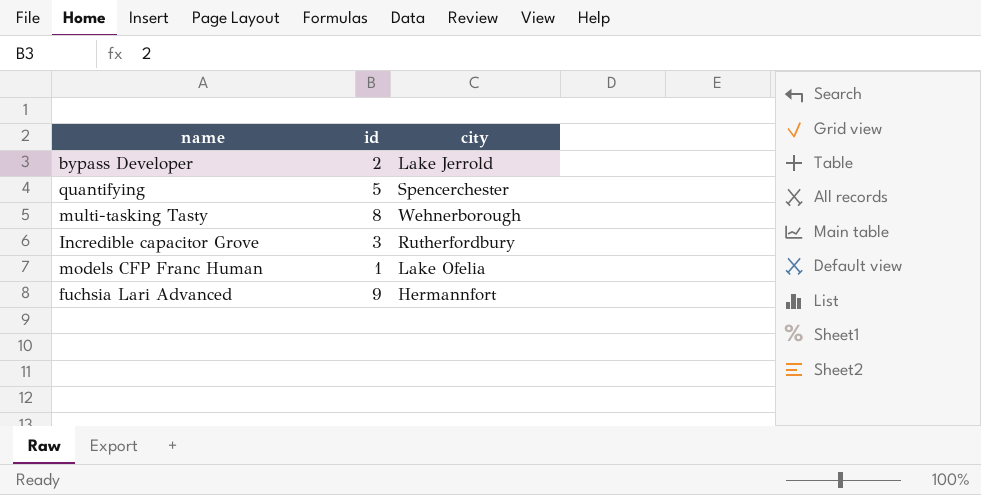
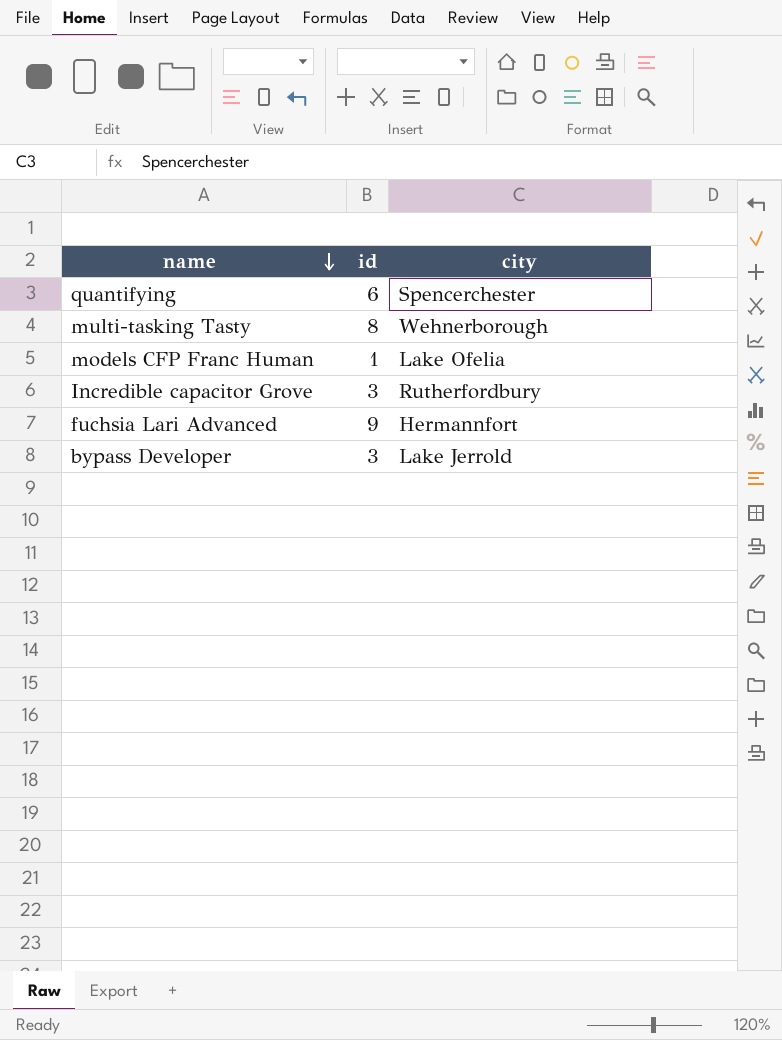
row order: none -> name descending
quantifying | id: 5 -> 6
bypass Developer | id: 2 -> 3

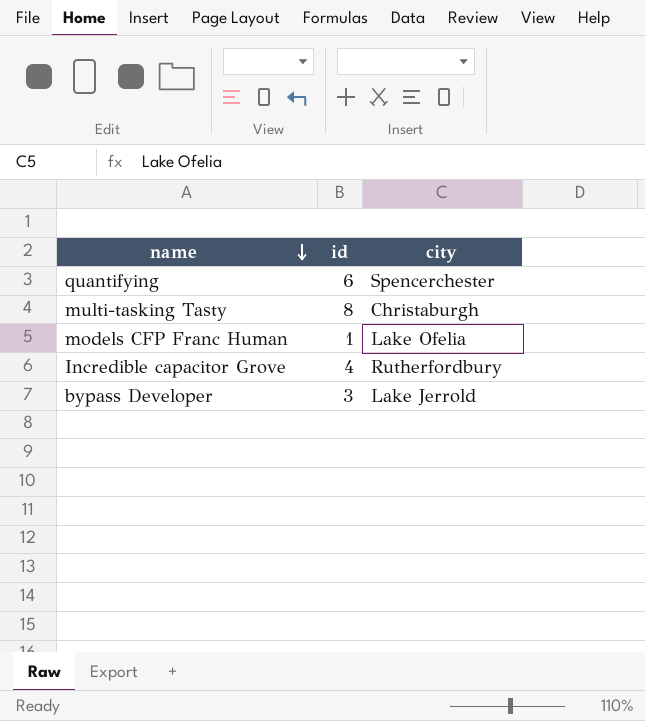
row fuchsia Lari Advanced: 9 | Hermannfort -> none
multi-tasking Tasty | city: Wehnerborough -> Christaburgh
Incredible capacitor Grove | id: 3 -> 4

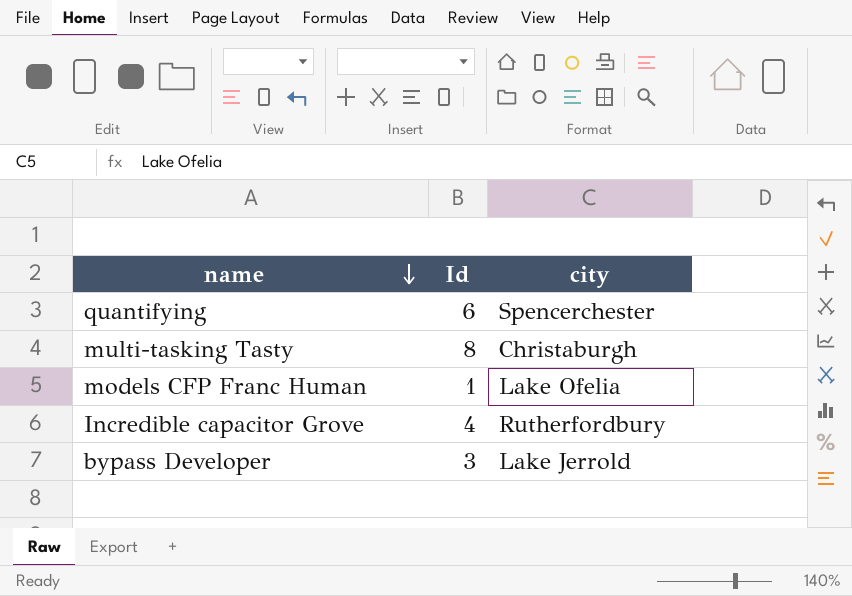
column name: id -> Id

